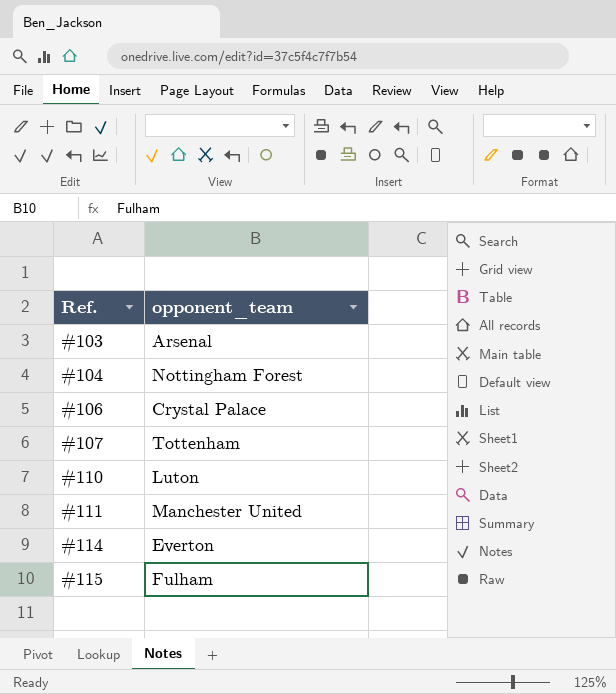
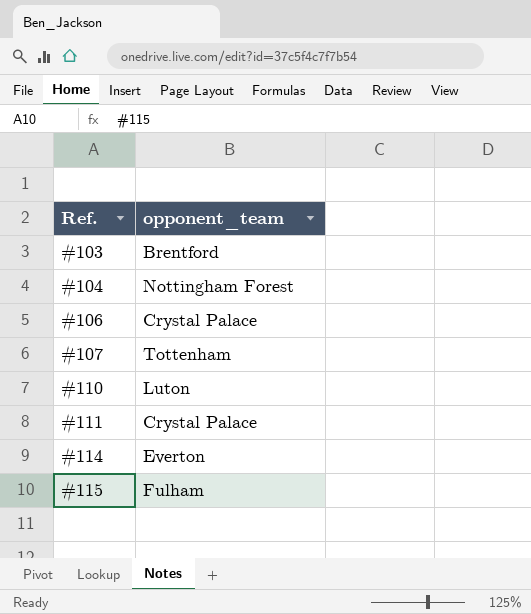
#103 | opponent_team: Arsenal -> Brentford
#111 | opponent_team: Manchester United -> Crystal Palace

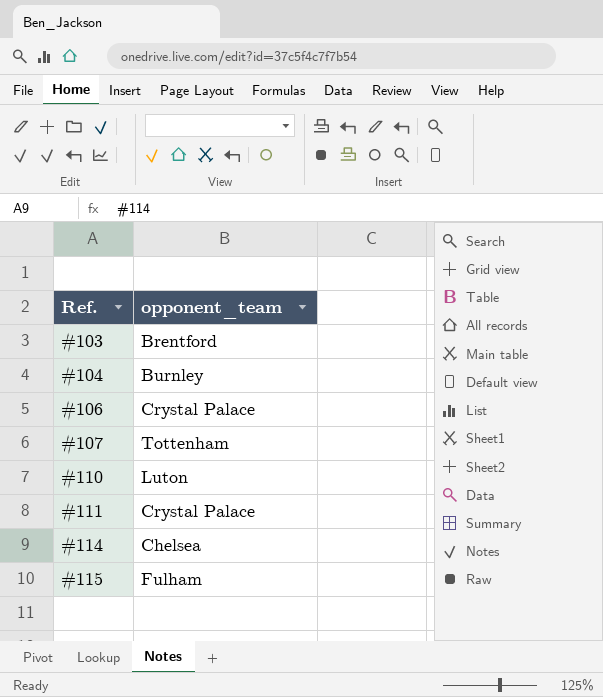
#104 | opponent_team: Nottingham Forest -> Burnley
#114 | opponent_team: Everton -> Chelsea

